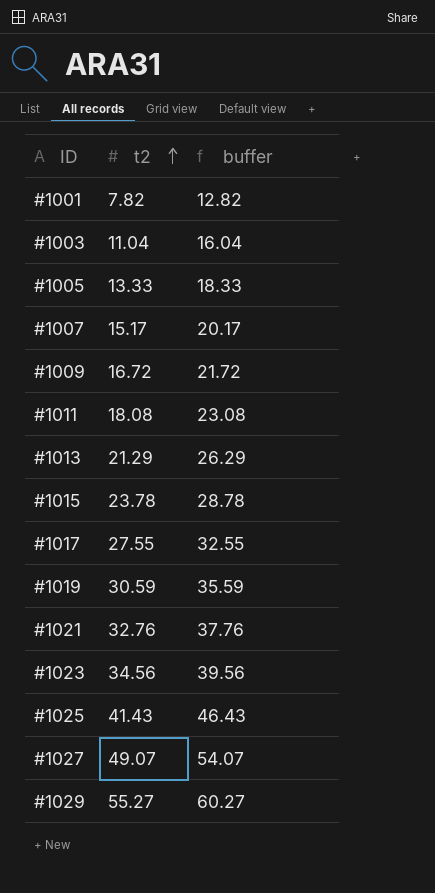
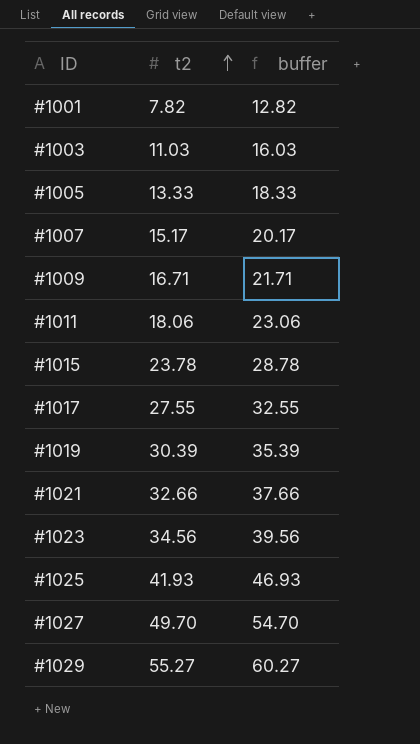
row #1013: 21.29 | 26.29 -> none
#1003 | t2: 11.04 -> 11.03
#1003 | buffer: 16.04 -> 16.03
#1009 | t2: 16.72 -> 16.71
#1009 | buffer: 21.72 -> 21.71
#1011 | t2: 18.08 -> 18.06
#1011 | buffer: 23.08 -> 23.06
#1019 | t2: 30.59 -> 30.39
#1019 | buffer: 35.59 -> 35.39
#1021 | t2: 32.76 -> 32.66
#1021 | buffer: 37.76 -> 37.66
#1025 | t2: 41.43 -> 41.93
#1025 | buffer: 46.43 -> 46.93
#1027 | t2: 49.07 -> 49.70
#1027 | buffer: 54.07 -> 54.70

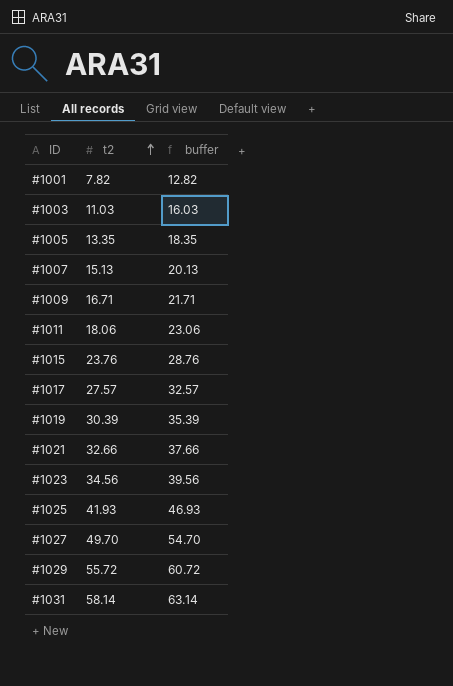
#1005 | t2: 13.33 -> 13.35
#1005 | buffer: 18.33 -> 18.35
#1007 | t2: 15.17 -> 15.13
#1007 | buffer: 20.17 -> 20.13
#1015 | t2: 23.78 -> 23.76
#1015 | buffer: 28.78 -> 28.76
#1017 | t2: 27.55 -> 27.57
#1017 | buffer: 32.55 -> 32.57
#1029 | t2: 55.27 -> 55.72
#1029 | buffer: 60.27 -> 60.72
row #1031: none -> 58.14 | 63.14

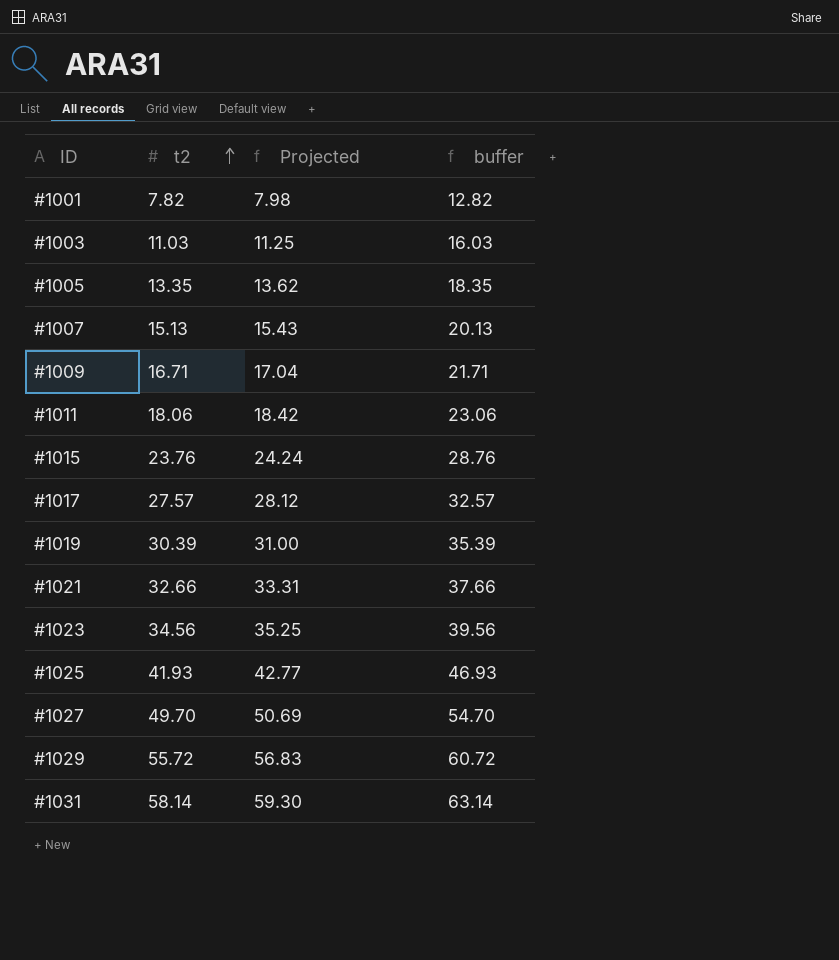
column Projected | formula: none -> [t2] * 1.02

